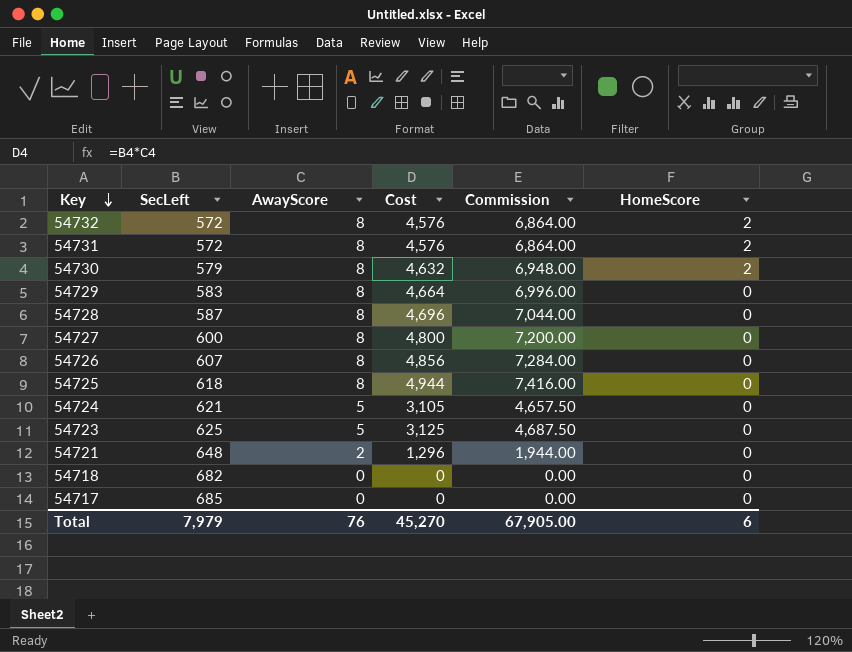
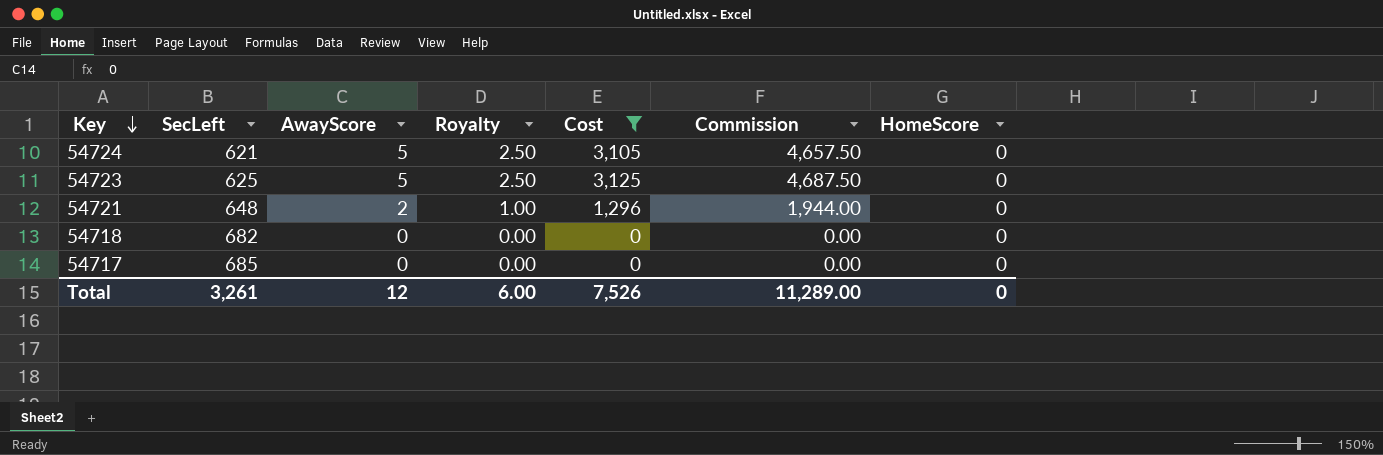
filter: none -> Cost <= 3,125
column Royalty | formula: none -> [AwayScore] * 0.5
Total | SecLeft: 7,979 -> 3,261
Total | AwayScore: 76 -> 12
Total | Cost: 45,270 -> 7,526
Total | Commission: 67,905.00 -> 11,289.00
Total | HomeScore: 6 -> 0

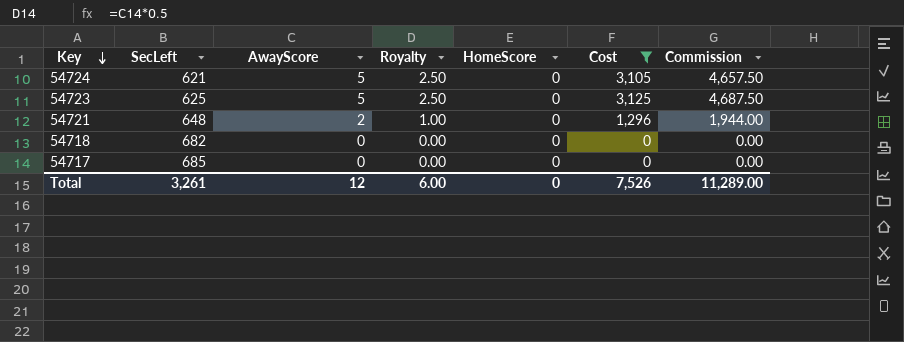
column HomeScore | position: 7 -> 5

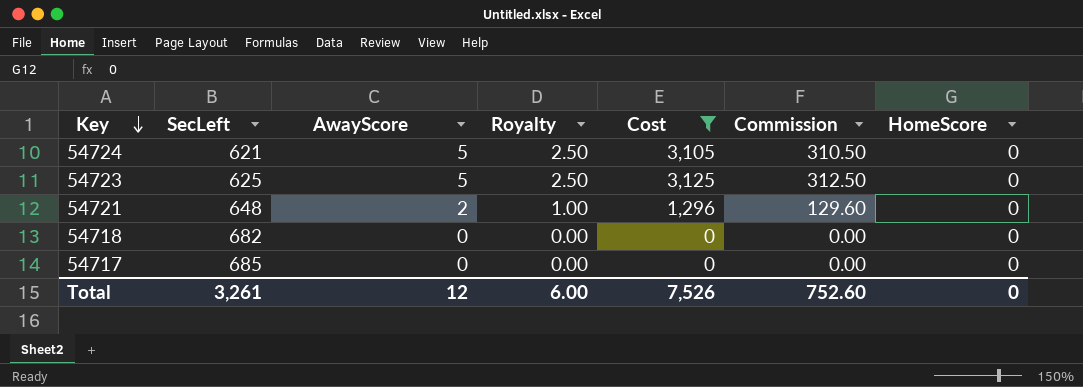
column Commission | formula: [Cost] * 1.5 -> [Cost] * 0.1
column HomeScore | position: 5 -> 7
Total | Commission: 11,289.00 -> 752.60

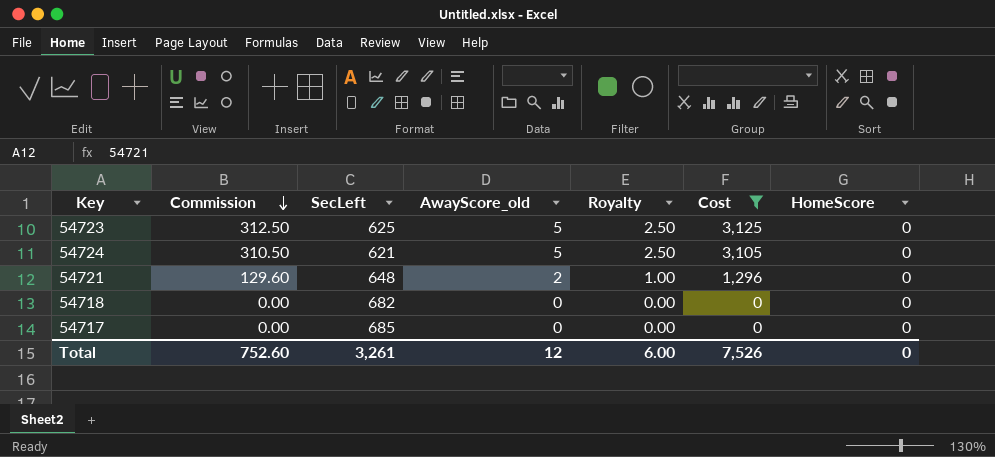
row order: Key descending -> Commission descending
column Commission | position: 6 -> 2
column name: AwayScore -> AwayScore_old

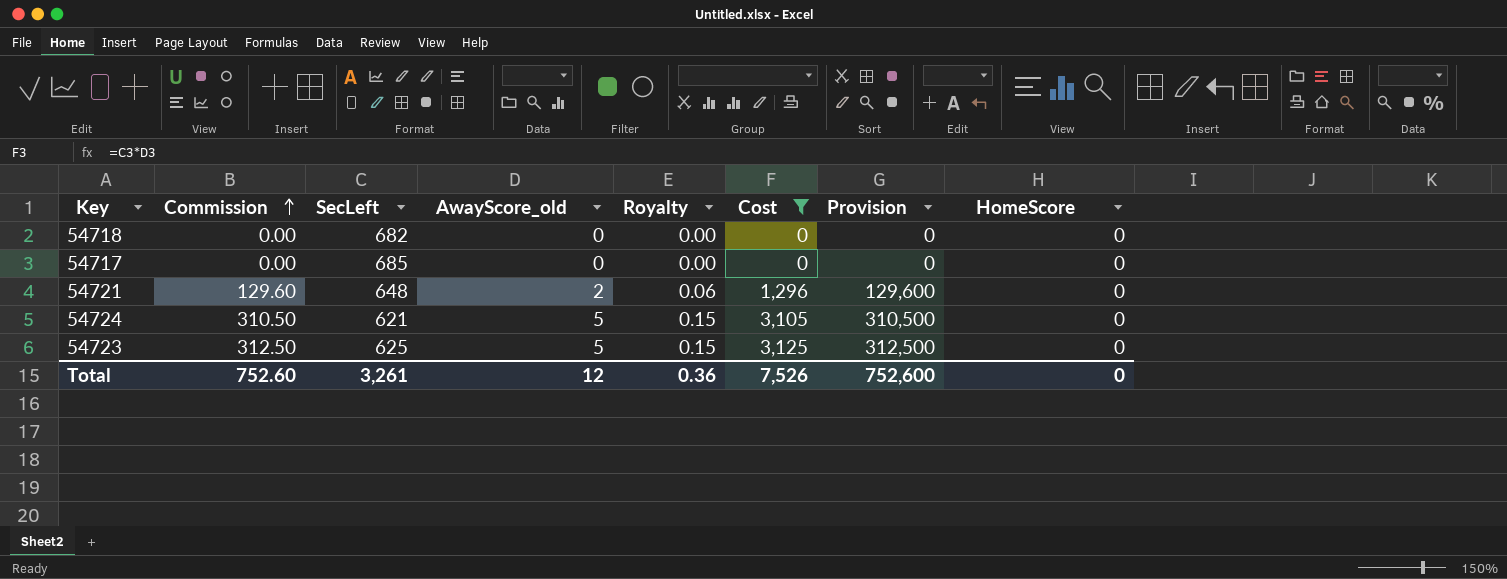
row order: Commission descending -> Commission ascending
column Royalty | formula: [AwayScore_old] * 0.5 -> [AwayScore_old] * 0.03
column Provision | formula: none -> [Cost] * 100
Total | Royalty: 6.00 -> 0.36

